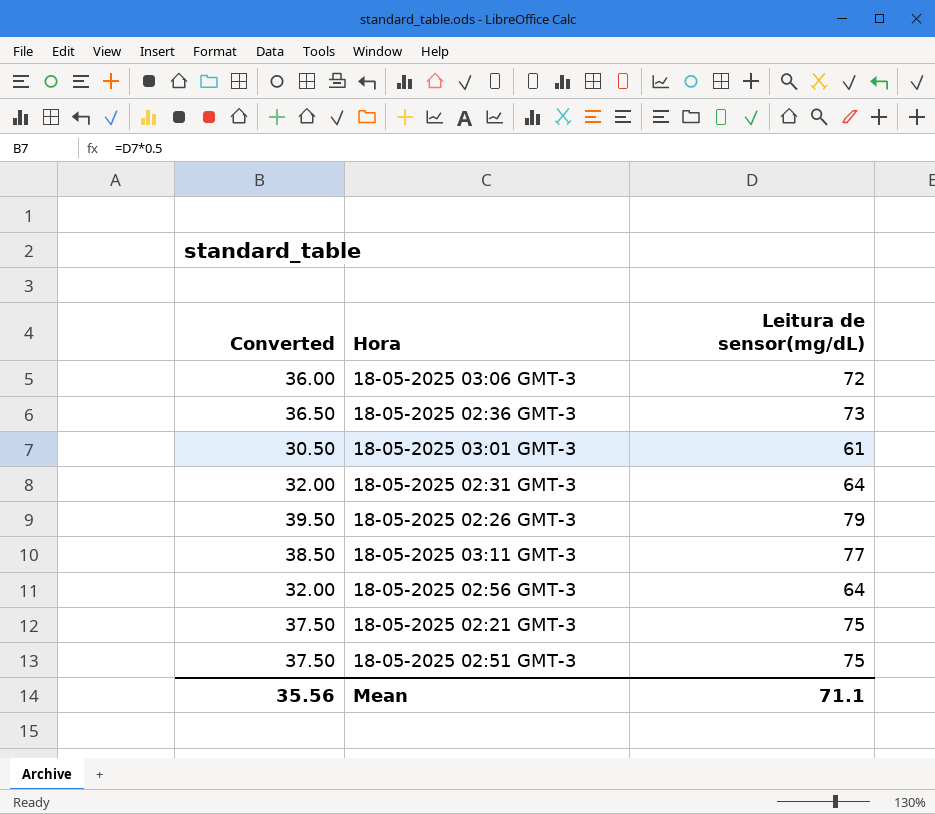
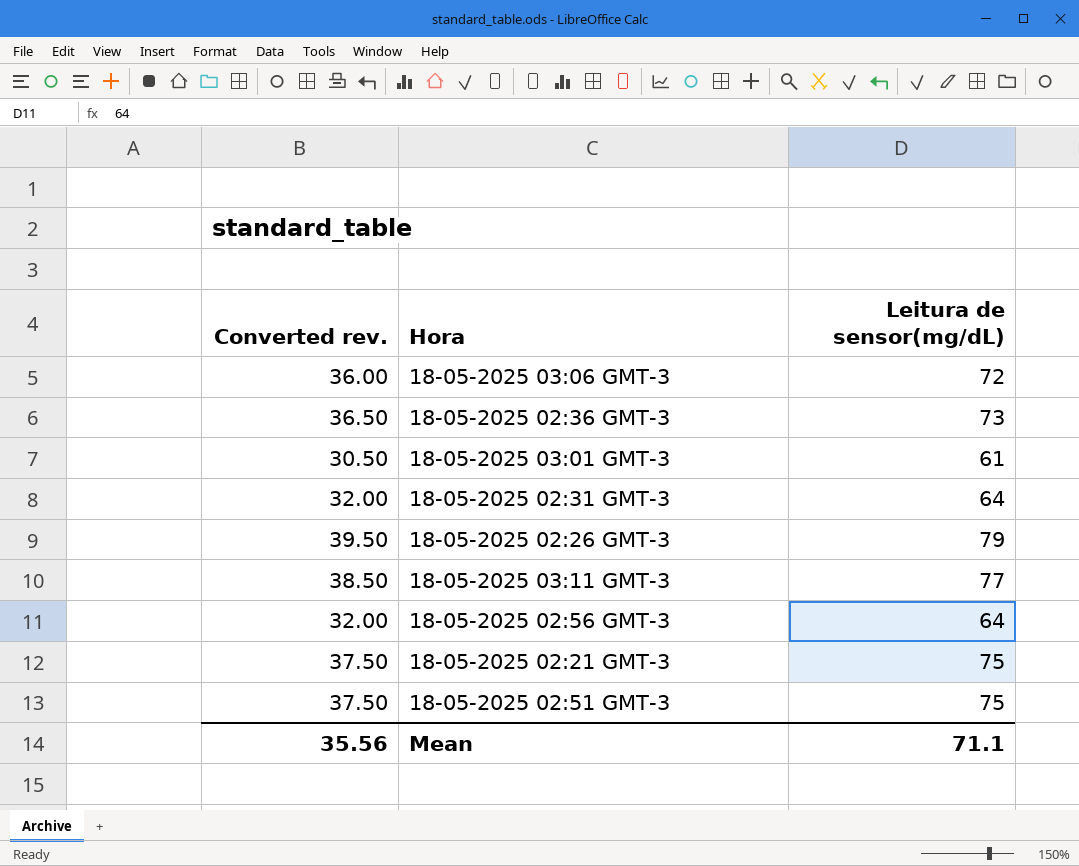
column name: Converted -> Converted rev.

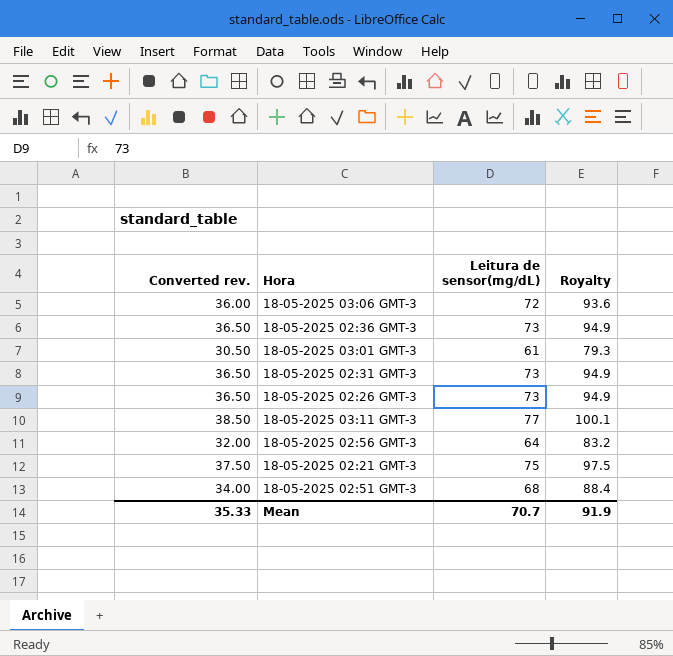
column Royalty | formula: none -> [Leitura de sensor(mg/dL)] * 1.3
18-05-2025 02:31 GMT-3 | Converted rev.: 32.00 -> 36.50
18-05-2025 02:31 GMT-3 | Leitura de sensor(mg/dL): 64 -> 73
18-05-2025 02:26 GMT-3 | Converted rev.: 39.50 -> 36.50
18-05-2025 02:26 GMT-3 | Leitura de sensor(mg/dL): 79 -> 73
18-05-2025 02:51 GMT-3 | Converted rev.: 37.50 -> 34.00
18-05-2025 02:51 GMT-3 | Leitura de sensor(mg/dL): 75 -> 68
Mean | Converted rev.: 35.56 -> 35.33
Mean | Leitura de sensor(mg/dL): 71.1 -> 70.7

